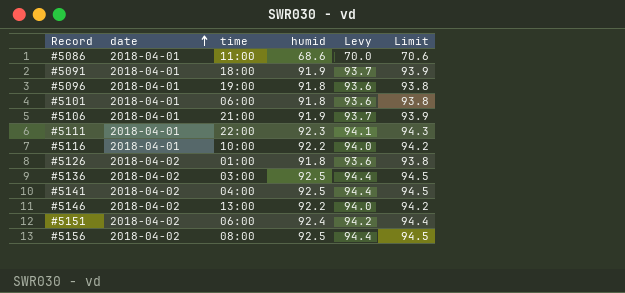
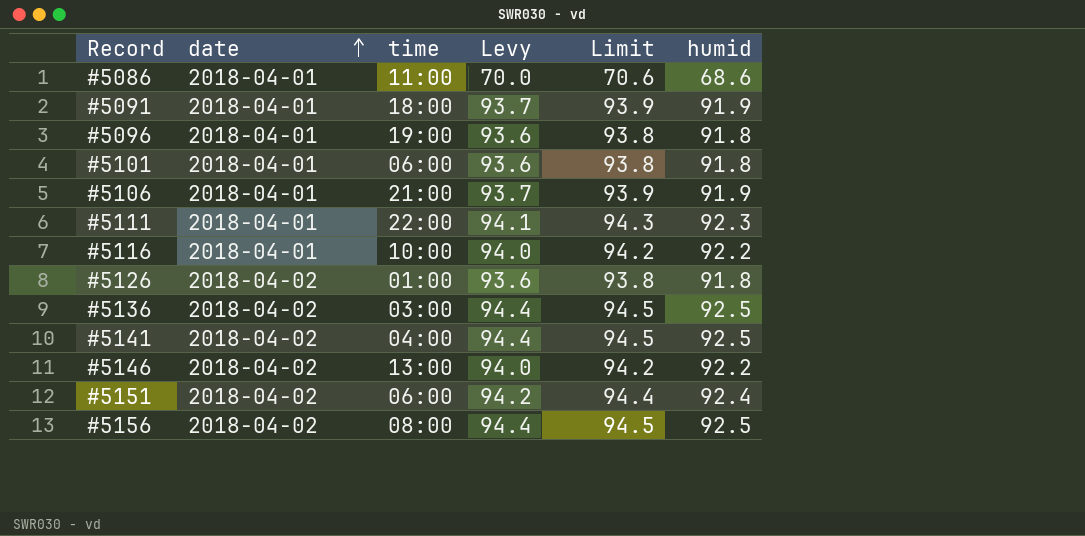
column humid | position: 4 -> 6

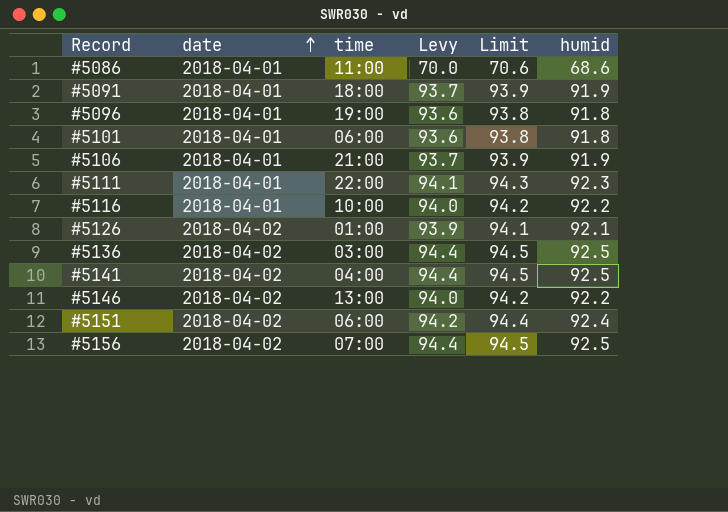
#5126 | Levy: 93.6 -> 93.9
#5126 | Limit: 93.8 -> 94.1
#5126 | humid: 91.8 -> 92.1
#5156 | time: 08:00 -> 07:00

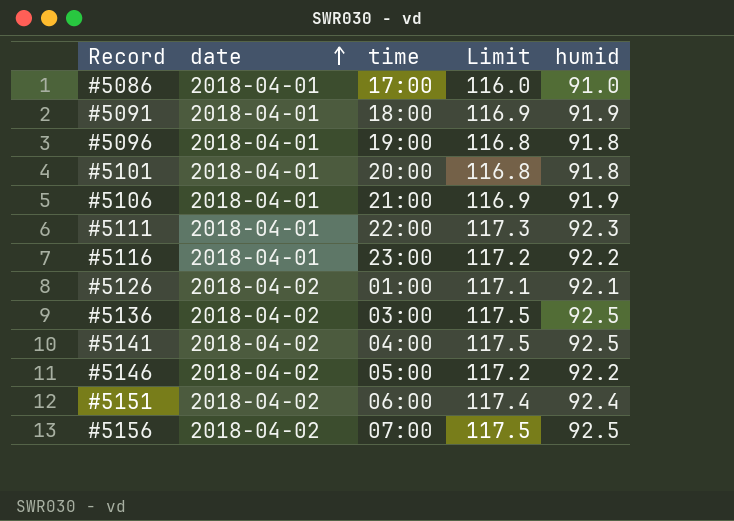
column Levy | formula: [humid] * 1.02 -> none
column Limit | formula: [humid] + 2 -> [humid] + 25
#5086 | time: 11:00 -> 17:00
#5086 | humid: 68.6 -> 91.0
#5101 | time: 06:00 -> 20:00
#5116 | time: 10:00 -> 23:00
#5146 | time: 13:00 -> 05:00

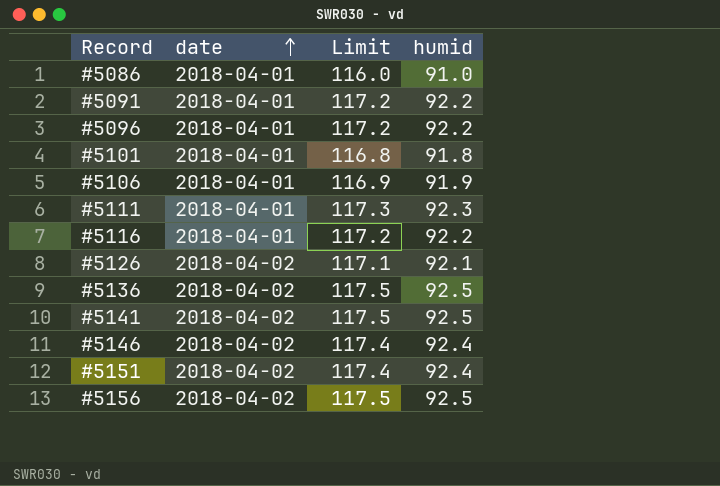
column time | position: 3 -> none
#5091 | Limit: 116.9 -> 117.2
#5091 | humid: 91.9 -> 92.2
#5096 | Limit: 116.8 -> 117.2
#5096 | humid: 91.8 -> 92.2
#5146 | Limit: 117.2 -> 117.4
#5146 | humid: 92.2 -> 92.4

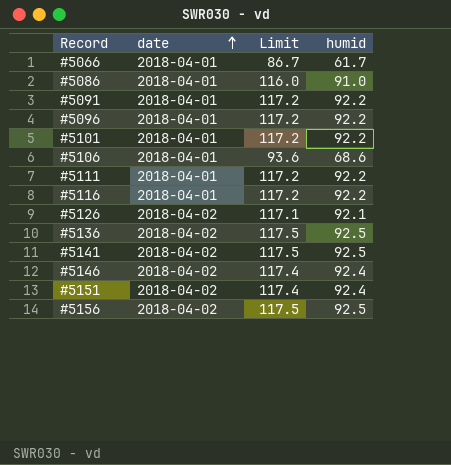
row #5066: none -> 2018-04-01 | 86.7 | 61.7
#5101 | Limit: 116.8 -> 117.2
#5101 | humid: 91.8 -> 92.2
#5106 | Limit: 116.9 -> 93.6
#5106 | humid: 91.9 -> 68.6
#5111 | Limit: 117.3 -> 117.2
#5111 | humid: 92.3 -> 92.2

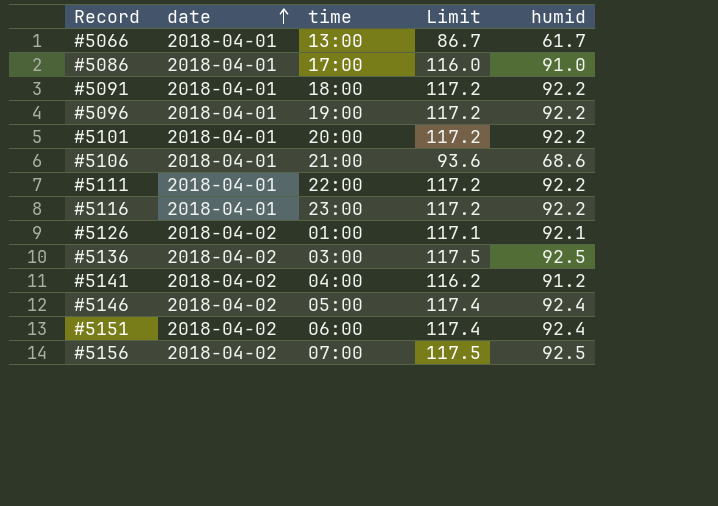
column time | position: none -> 3
#5141 | Limit: 117.5 -> 116.2
#5141 | humid: 92.5 -> 91.2

